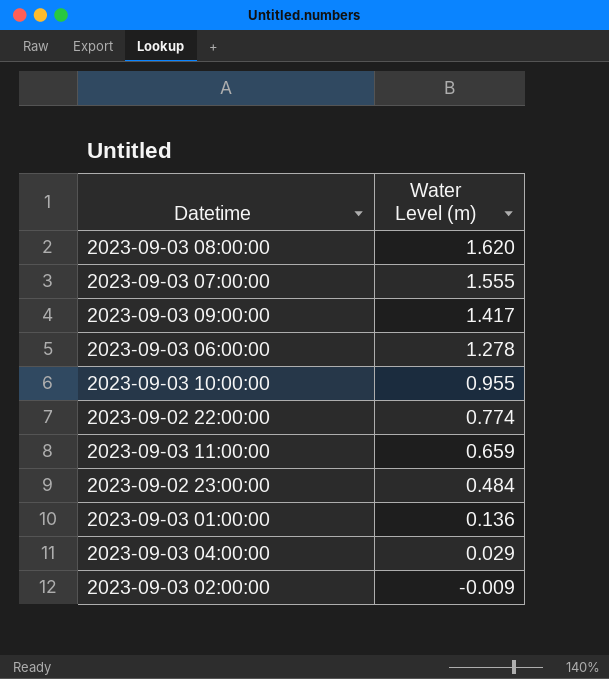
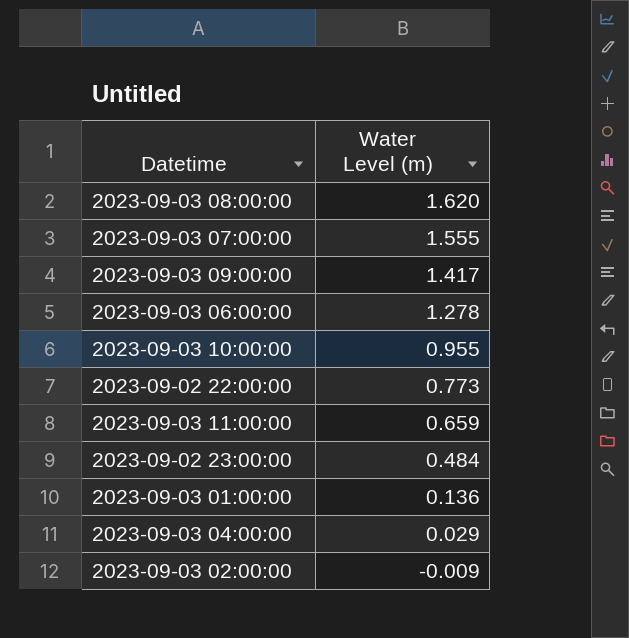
2023-09-02 22:00:00 | Water Level (m): 0.774 -> 0.773

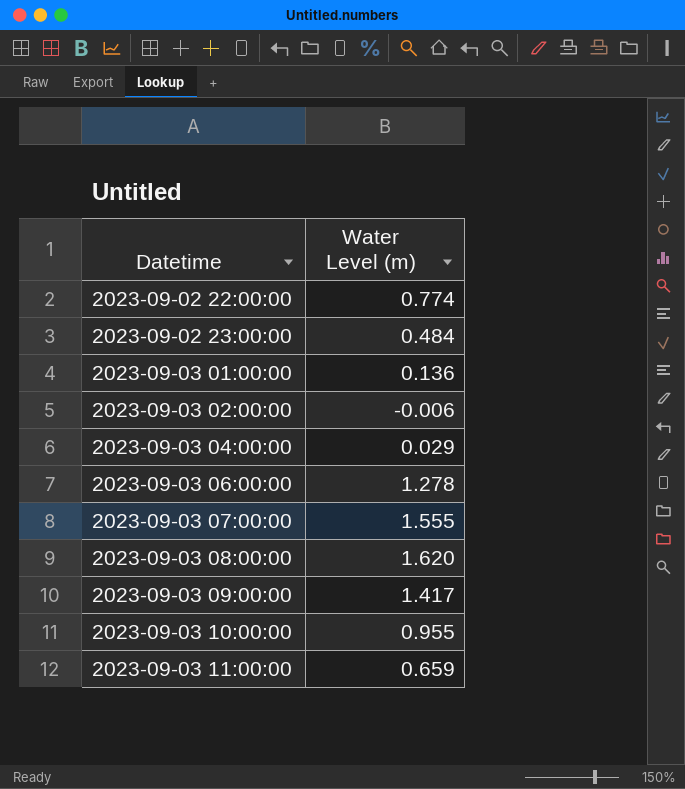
row order: Water Level (m) descending -> Datetime ascending
2023-09-02 22:00:00 | Water Level (m): 0.773 -> 0.774
2023-09-03 02:00:00 | Water Level (m): -0.009 -> -0.006

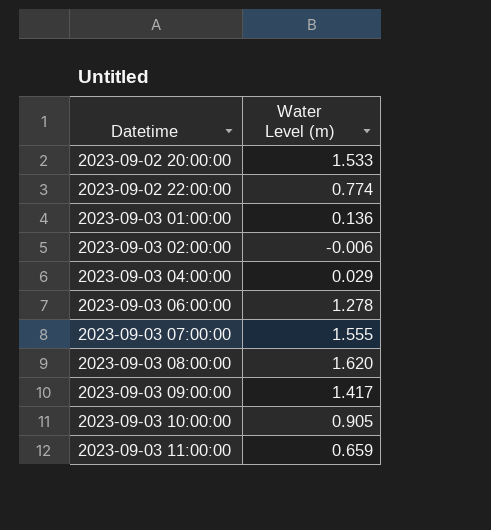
row 2023-09-02 23:00:00: 0.484 -> none
row 2023-09-02 20:00:00: none -> 1.533
2023-09-03 10:00:00 | Water Level (m): 0.955 -> 0.905

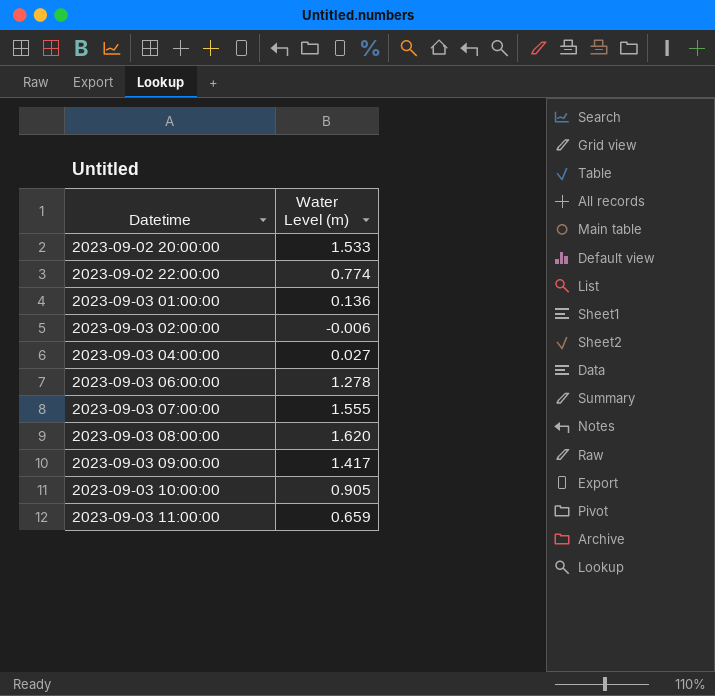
2023-09-03 04:00:00 | Water Level (m): 0.029 -> 0.027

